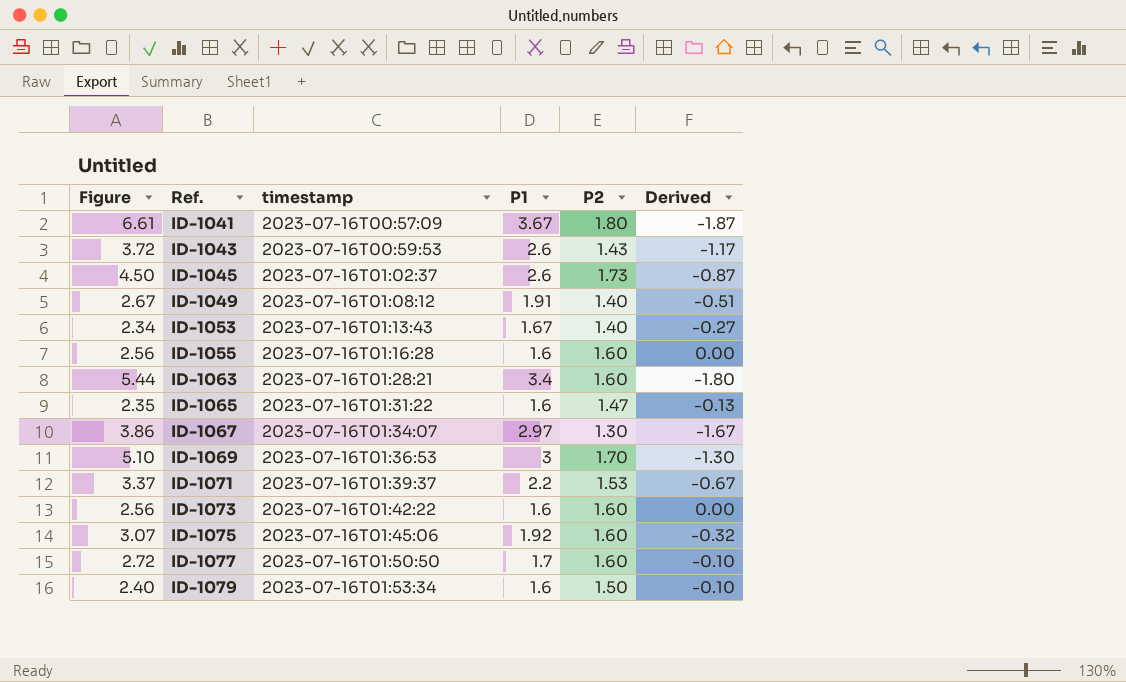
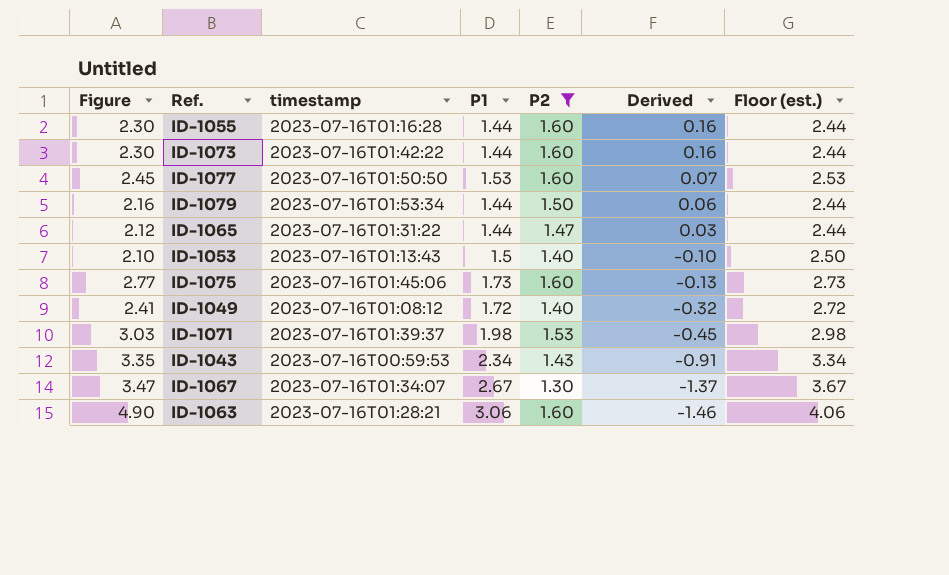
filter: none -> P2 <= 1.60
row order: Ref. ascending -> Derived descending
column Floor (est.) | formula: none -> [P1] + 1
ID-1055 | Figure: 2.56 -> 2.30
ID-1055 | P1: 1.6 -> 1.44
ID-1055 | Derived: 0.00 -> 0.16
ID-1073 | Figure: 2.56 -> 2.30
ID-1073 | P1: 1.6 -> 1.44
ID-1073 | Derived: 0.00 -> 0.16
ID-1077 | Figure: 2.72 -> 2.45
ID-1077 | P1: 1.7 -> 1.53
ID-1077 | Derived: -0.10 -> 0.07
ID-1079 | Figure: 2.40 -> 2.16
ID-1079 | P1: 1.6 -> 1.44
ID-1079 | Derived: -0.10 -> 0.06
ID-1065 | Figure: 2.35 -> 2.12
ID-1065 | P1: 1.6 -> 1.44
ID-1065 | Derived: -0.13 -> 0.03
ID-1053 | Figure: 2.34 -> 2.10
ID-1053 | P1: 1.67 -> 1.5
ID-1053 | Derived: -0.27 -> -0.10
ID-1075 | Figure: 3.07 -> 2.77
ID-1075 | P1: 1.92 -> 1.73
ID-1075 | Derived: -0.32 -> -0.13
ID-1049 | Figure: 2.67 -> 2.41
ID-1049 | P1: 1.91 -> 1.72
ID-1049 | Derived: -0.51 -> -0.32
ID-1071 | Figure: 3.37 -> 3.03
ID-1071 | P1: 2.2 -> 1.98
ID-1071 | Derived: -0.67 -> -0.45
ID-1043 | Figure: 3.72 -> 3.35
ID-1043 | P1: 2.6 -> 2.34
ID-1043 | Derived: -1.17 -> -0.91
ID-1067 | Figure: 3.86 -> 3.47
ID-1067 | P1: 2.97 -> 2.67
ID-1067 | Derived: -1.67 -> -1.37
ID-1063 | Figure: 5.44 -> 4.90
ID-1063 | P1: 3.4 -> 3.06
ID-1063 | Derived: -1.80 -> -1.46

